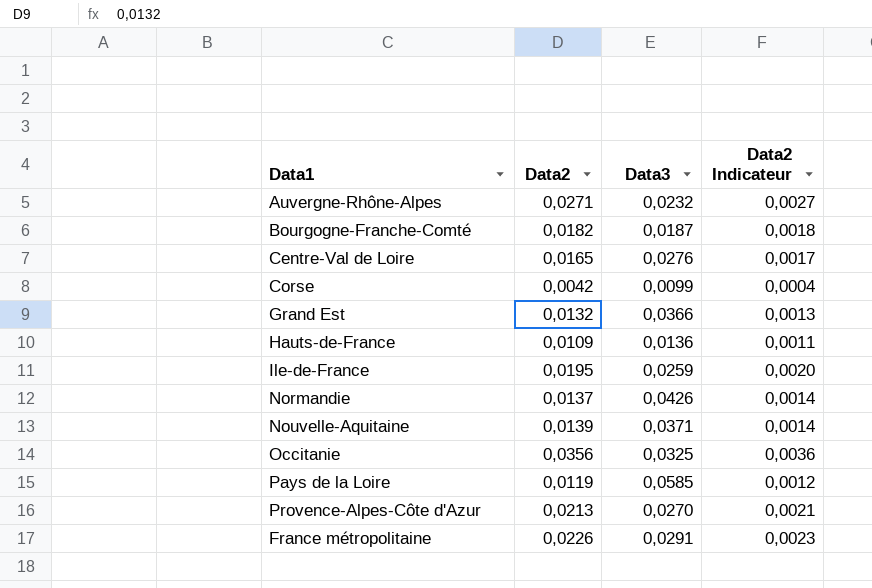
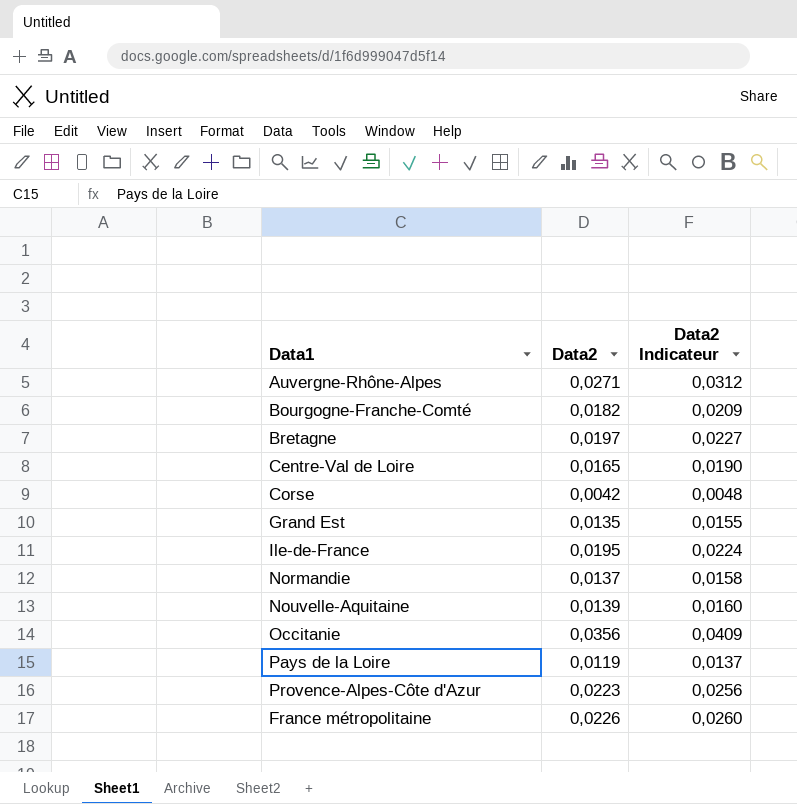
column Data3 | position: 3 -> none
column Data2 Indicateur | formula: [Data2] * 0,1 -> [Data2] * 1,15
row Hauts-de-France: 0,0109 | 0,0136 | 0,0011 -> none
row Bretagne: none -> 0,0197 | 0,0227
Grand Est | Data2: 0,0132 -> 0,0135
Provence-Alpes-Côte d'Azur | Data2: 0,0213 -> 0,0223

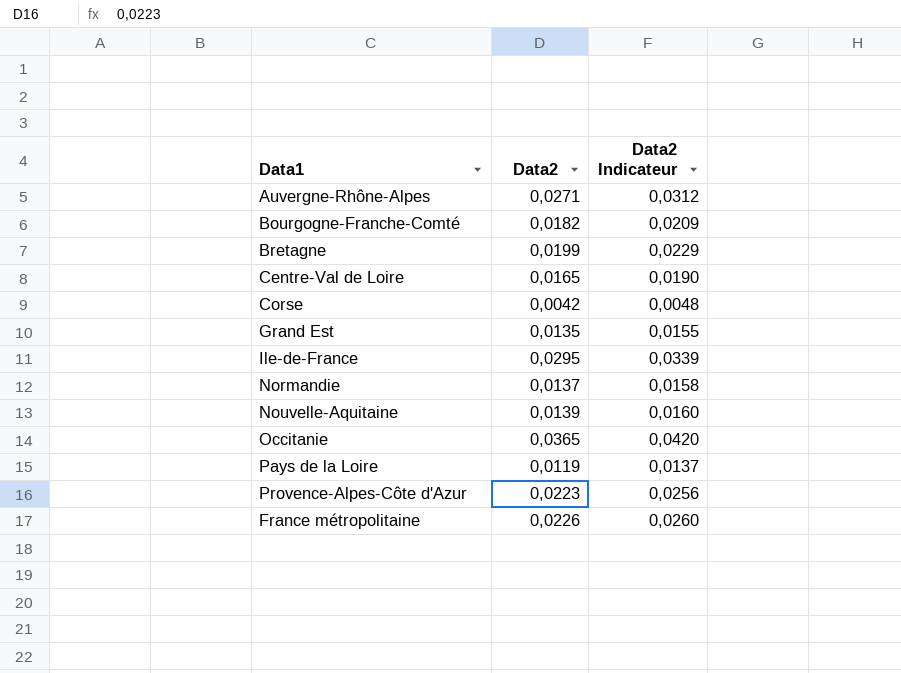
Bretagne | Data2: 0,0197 -> 0,0199
Bretagne | Data2 Indicateur: 0,0227 -> 0,0229
Ile-de-France | Data2: 0,0195 -> 0,0295
Ile-de-France | Data2 Indicateur: 0,0224 -> 0,0339
Occitanie | Data2: 0,0356 -> 0,0365
Occitanie | Data2 Indicateur: 0,0409 -> 0,0420

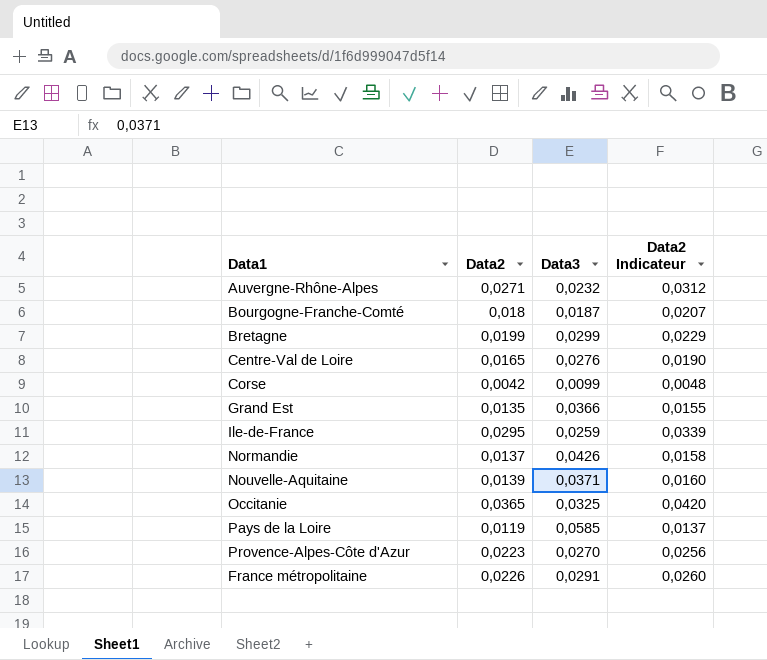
column Data3 | position: none -> 3
Bourgogne-Franche-Comté | Data2: 0,0182 -> 0,018
Bourgogne-Franche-Comté | Data2 Indicateur: 0,0209 -> 0,0207

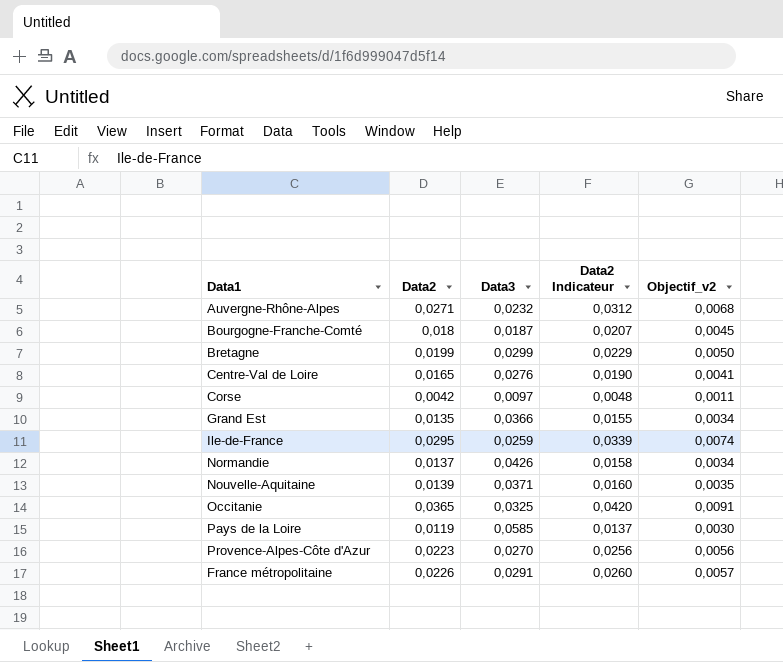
column Objectif_v2 | formula: none -> [Data2] * 0,25
Corse | Data3: 0,0099 -> 0,0097

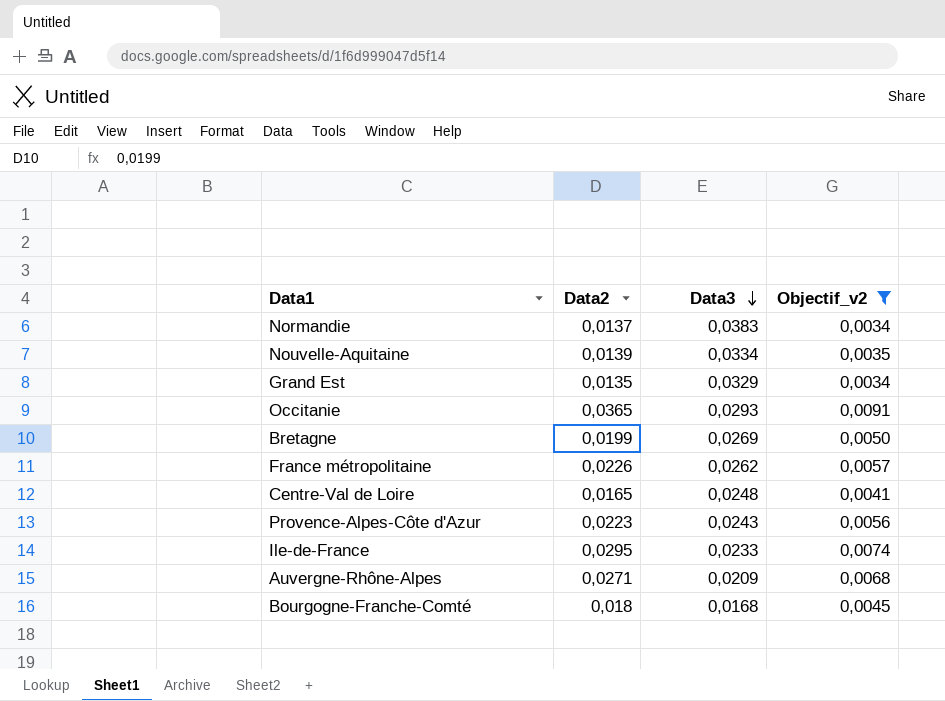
filter: none -> Objectif_v2 >= 0,0034
row order: none -> Data3 descending
column Data2 Indicateur | formula: [Data2] * 1,15 -> none
Normandie | Data3: 0,0426 -> 0,0383
Nouvelle-Aquitaine | Data3: 0,0371 -> 0,0334
Grand Est | Data3: 0,0366 -> 0,0329
Occitanie | Data3: 0,0325 -> 0,0293
Bretagne | Data3: 0,0299 -> 0,0269
France métropolitaine | Data3: 0,0291 -> 0,0262
Centre-Val de Loire | Data3: 0,0276 -> 0,0248
Provence-Alpes-Côte d'Azur | Data3: 0,0270 -> 0,0243
Ile-de-France | Data3: 0,0259 -> 0,0233
Auvergne-Rhône-Alpes | Data3: 0,0232 -> 0,0209
Bourgogne-Franche-Comté | Data3: 0,0187 -> 0,0168

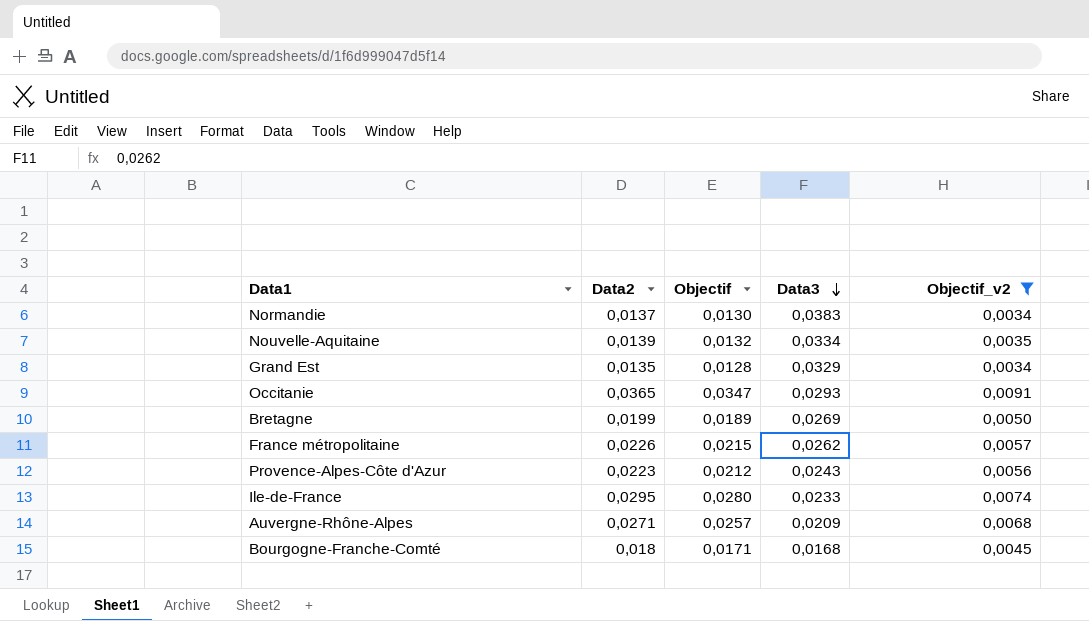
column Objectif | formula: none -> [Data2] * 0,95
row Centre-Val de Loire: 0,0165 | 0,0248 | 0,0041 -> none

